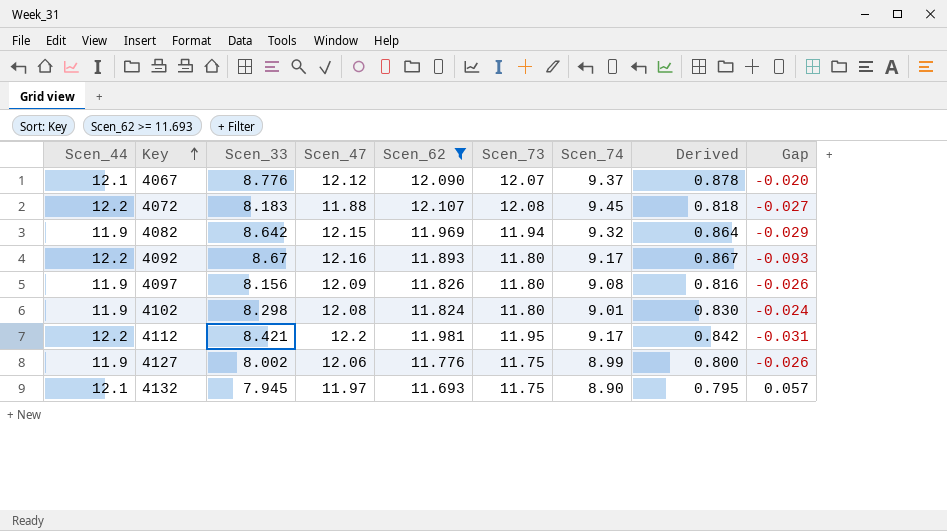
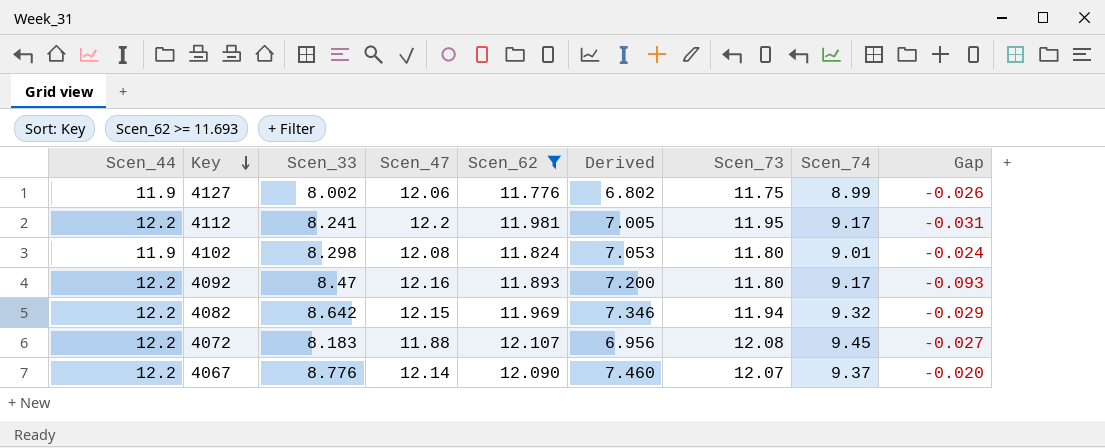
row order: Key ascending -> Key descending
column Derived | formula: [Scen_33] * 0.1 -> [Scen_33] * 0.85
column Derived | position: 8 -> 6
row 4097: 11.9 | 8.156 | 12.09 | 11.826 | 11.80 | 9.08 | 0.816 | -0.026 -> none
row 4132: 12.1 | 7.945 | 11.97 | 11.693 | 11.75 | 8.90 | 0.795 | 0.057 -> none
4112 | Scen_33: 8.421 -> 8.241
4092 | Scen_33: 8.67 -> 8.47
4082 | Scen_44: 11.9 -> 12.2
4067 | Scen_44: 12.1 -> 12.2
4067 | Scen_47: 12.12 -> 12.14

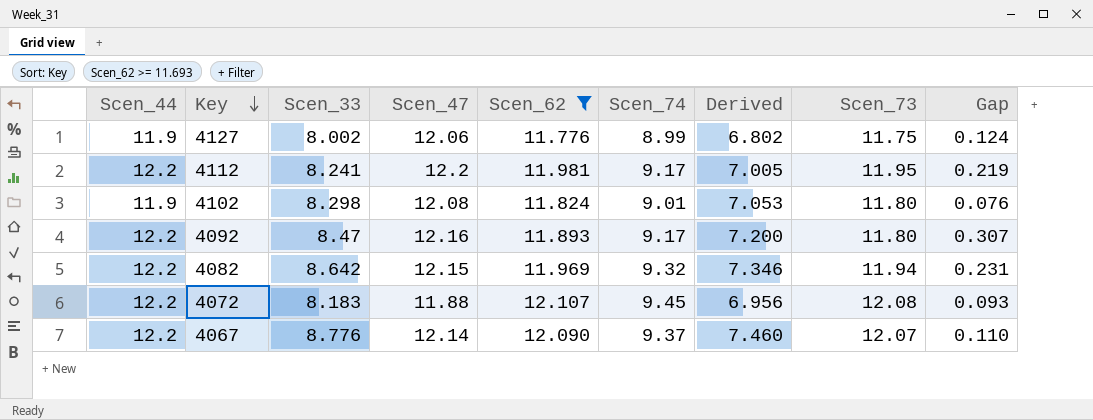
column Scen_74 | position: 8 -> 6
column Gap | formula: [Scen_73] - [Scen_62] -> [Scen_44] - [Scen_62]

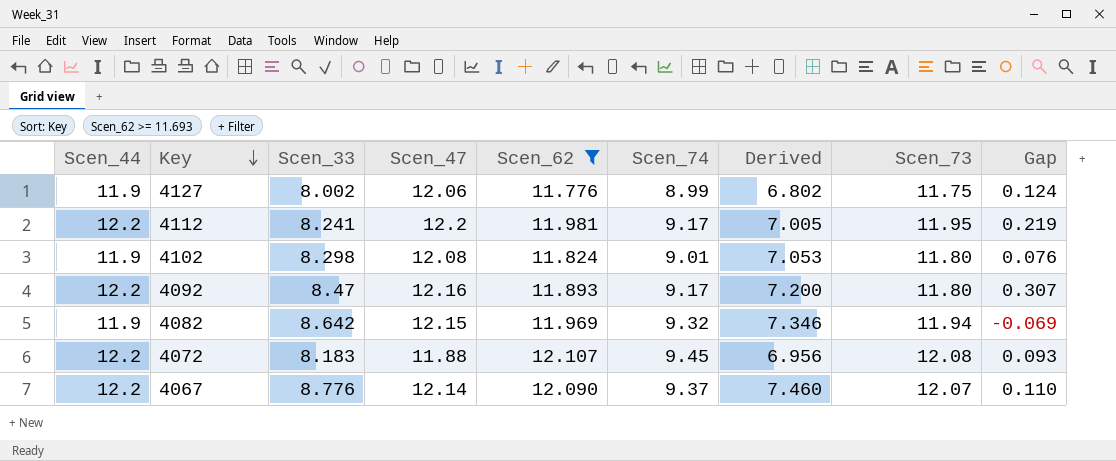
4082 | Scen_44: 12.2 -> 11.9
4082 | Gap: 0.231 -> -0.069

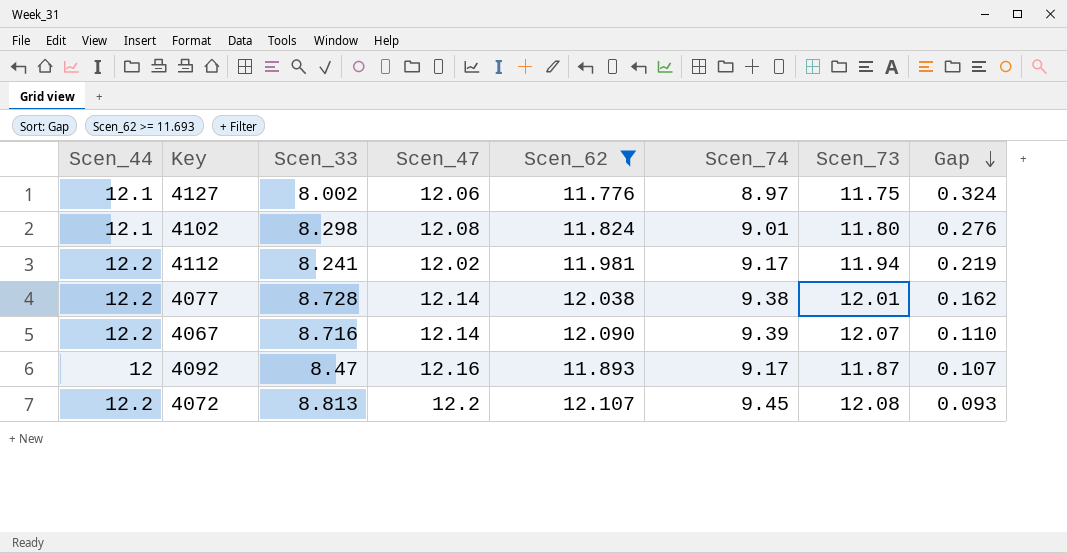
row order: Key descending -> Gap descending
column Derived | formula: [Scen_33] * 0.85 -> none
row 4082: 11.9 | 8.642 | 12.15 | 11.969 | 9.32 | 7.346 | 11.94 | -0.069 -> none
4127 | Scen_44: 11.9 -> 12.1
4127 | Scen_74: 8.99 -> 8.97
4127 | Gap: 0.124 -> 0.324
4102 | Scen_44: 11.9 -> 12.1
4102 | Gap: 0.076 -> 0.276
4112 | Scen_47: 12.2 -> 12.02
4112 | Scen_73: 11.95 -> 11.94
row 4077: none -> 12.2 | 8.728 | 12.14 | 12.038 | 9.38 | 12.01 | 0.162
4067 | Scen_33: 8.776 -> 8.716
4067 | Scen_74: 9.37 -> 9.39
4092 | Scen_44: 12.2 -> 12
4092 | Scen_73: 11.80 -> 11.87
4092 | Gap: 0.307 -> 0.107
4072 | Scen_33: 8.183 -> 8.813
4072 | Scen_47: 11.88 -> 12.2

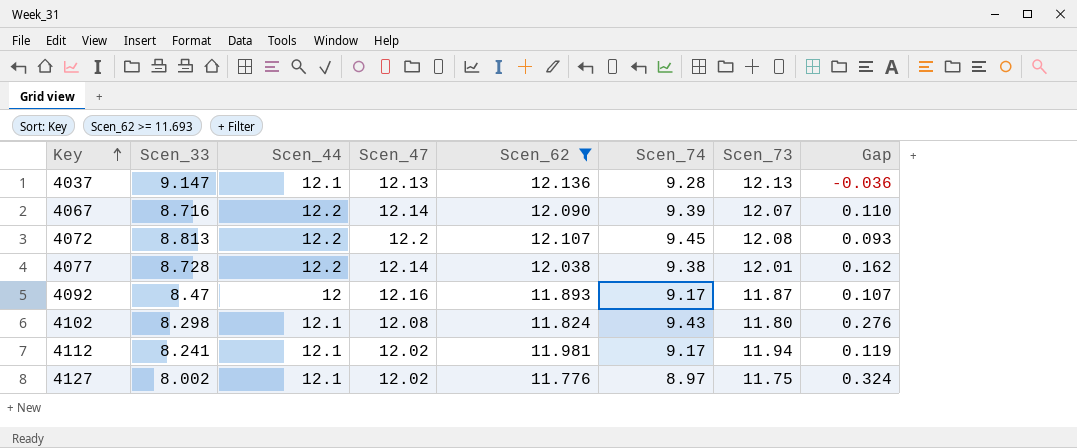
row order: Gap descending -> Key ascending
column Scen_44 | position: 1 -> 3
row 4037: none -> 9.147 | 12.1 | 12.13 | 12.136 | 9.28 | 12.13 | -0.036
4102 | Scen_74: 9.01 -> 9.43
4112 | Scen_44: 12.2 -> 12.1
4112 | Gap: 0.219 -> 0.119
4127 | Scen_47: 12.06 -> 12.02

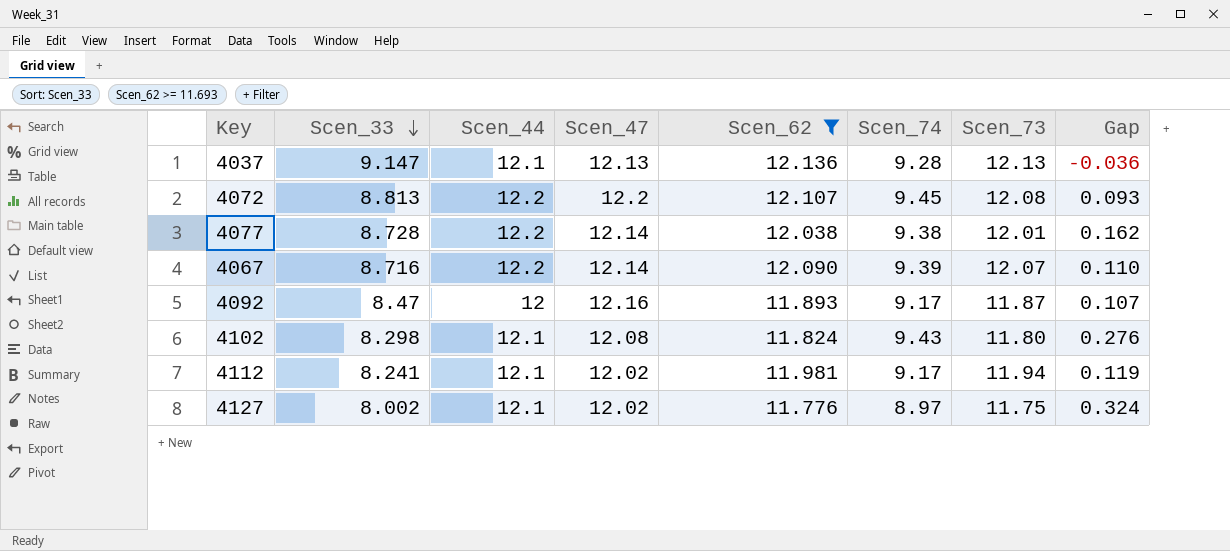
row order: Key ascending -> Scen_33 descending

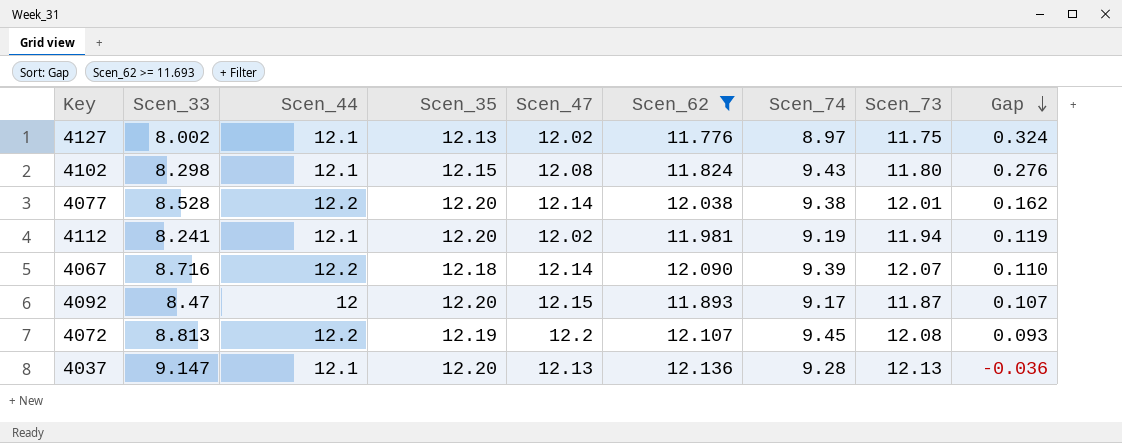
row order: Scen_33 descending -> Gap descending
column Scen_35 | position: none -> 4
4077 | Scen_33: 8.728 -> 8.528
4112 | Scen_74: 9.17 -> 9.19
4092 | Scen_47: 12.16 -> 12.15

